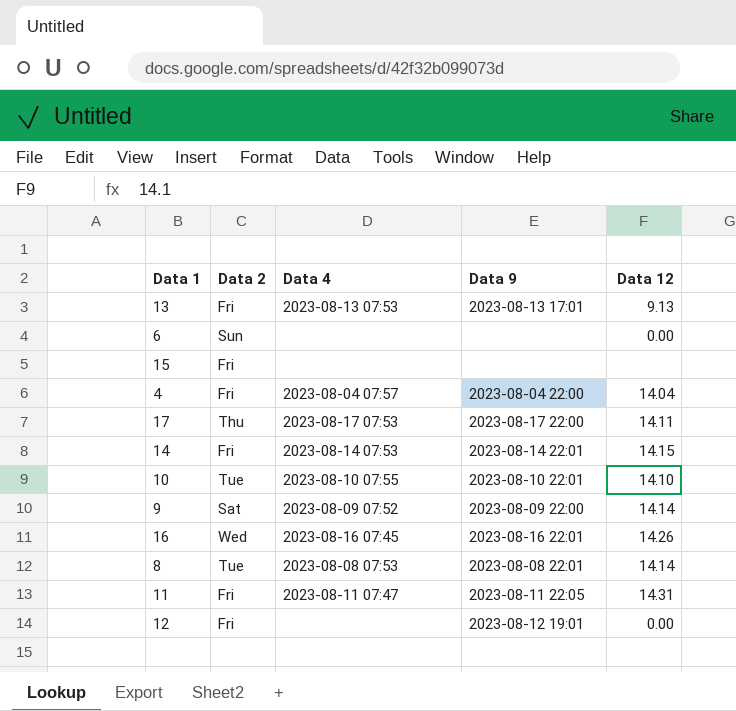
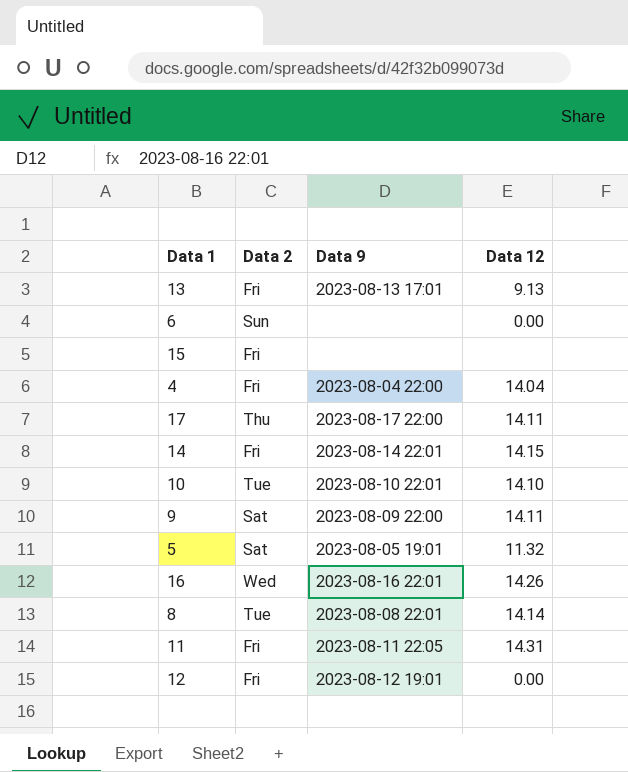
column Data 4 | position: 3 -> none
9 | Data 12: 14.14 -> 14.11
row 5: none -> Sat | 2023-08-05 19:01 | 11.32

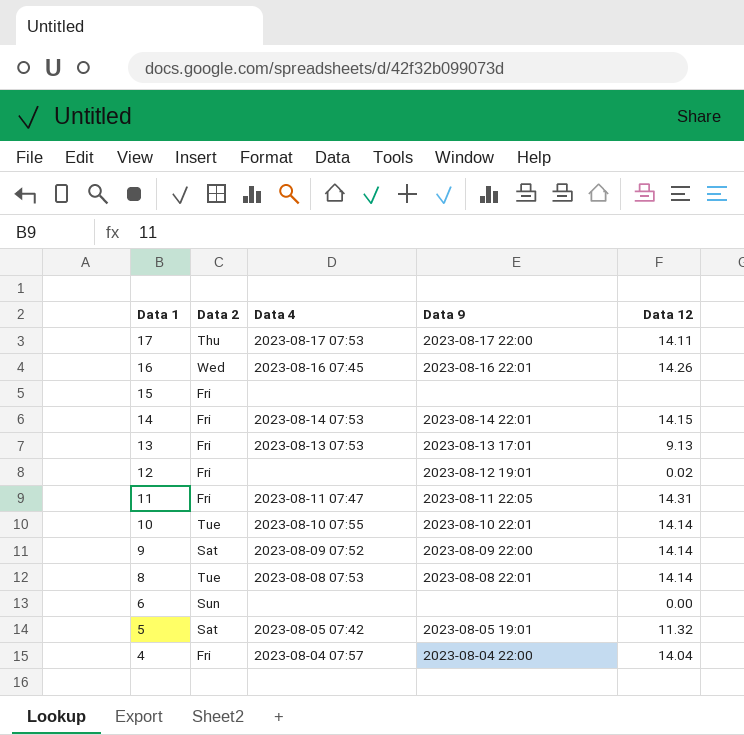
row order: none -> Data 1 descending
column Data 4 | position: none -> 3
12 | Data 12: 0.00 -> 0.02
10 | Data 12: 14.10 -> 14.14
9 | Data 12: 14.11 -> 14.14

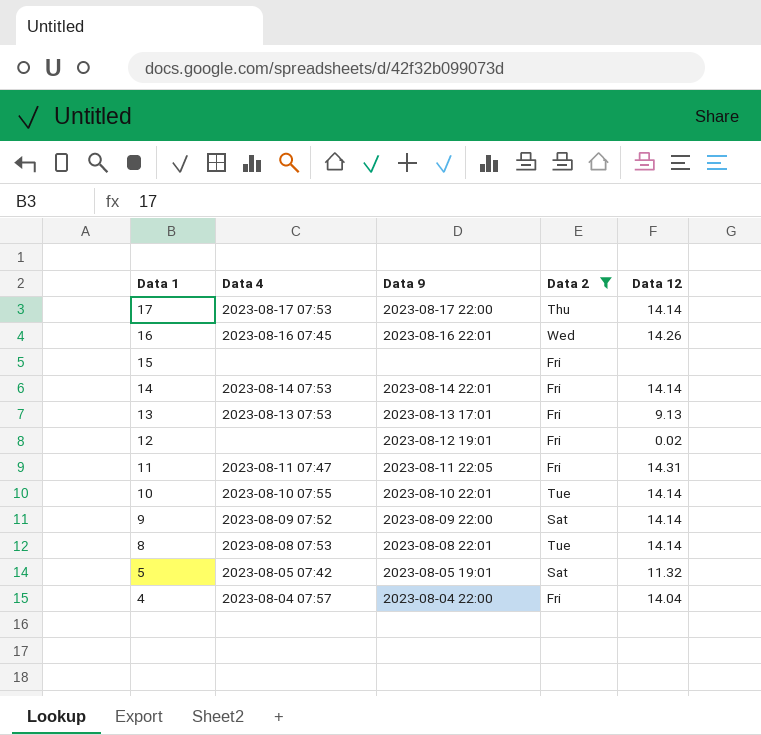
filter: none -> Data 2 != Sun
column Data 2 | position: 2 -> 4
17 | Data 12: 14.11 -> 14.14
14 | Data 12: 14.15 -> 14.14

